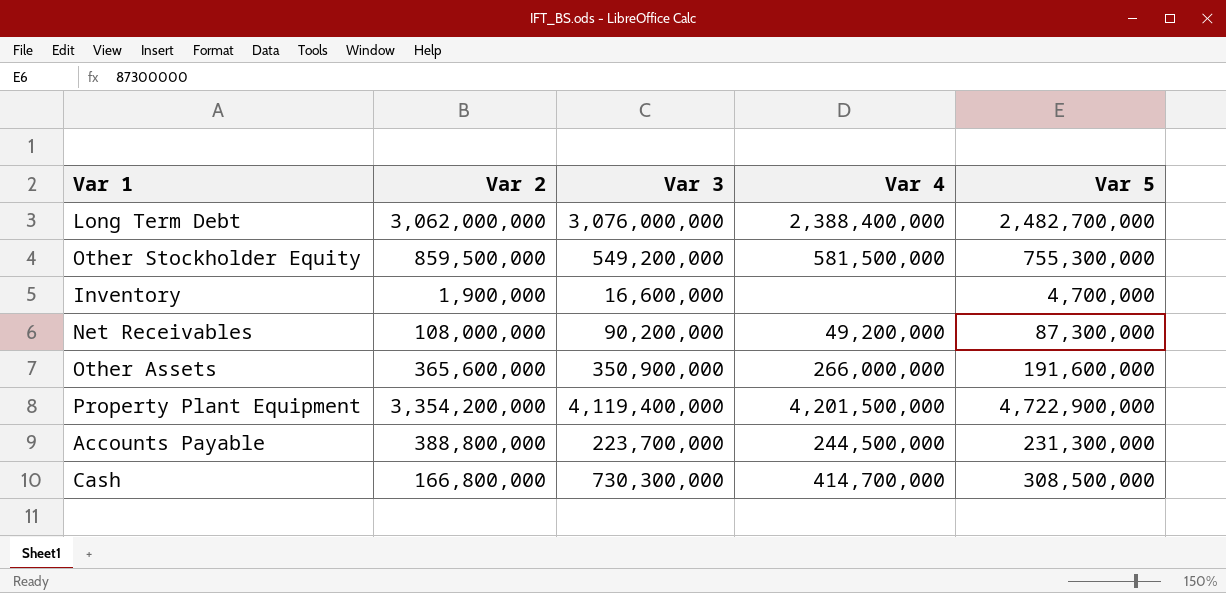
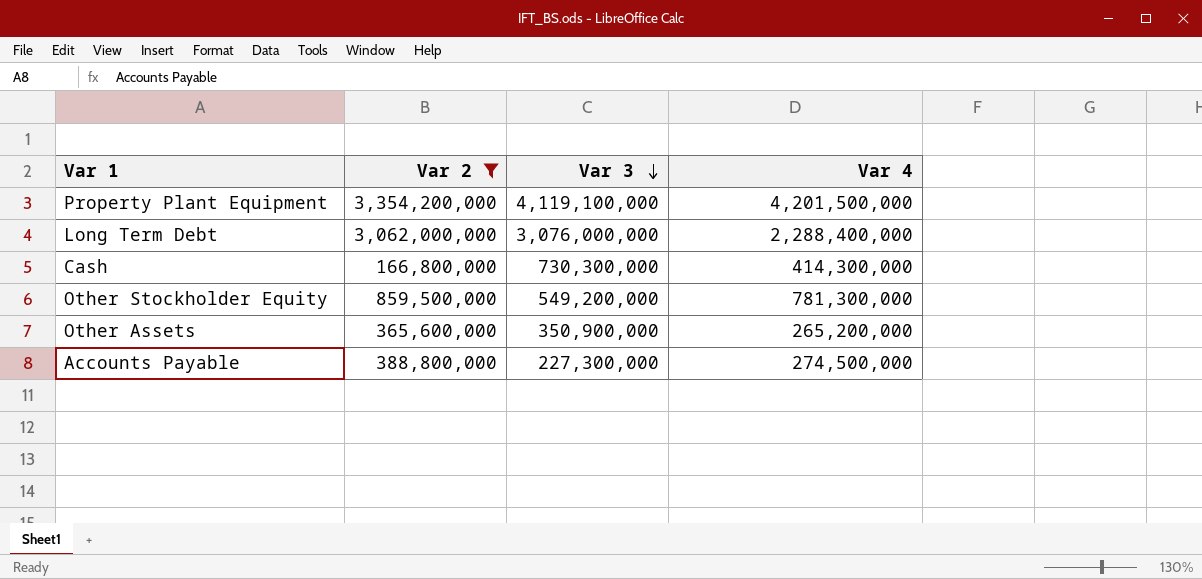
filter: none -> Var 2 >= 166,800,000
row order: none -> Var 3 descending
column Var 5 | position: 5 -> none
Property Plant Equipment | Var 3: 4,119,400,000 -> 4,119,100,000
Long Term Debt | Var 4: 2,388,400,000 -> 2,288,400,000
Cash | Var 4: 414,700,000 -> 414,300,000
Other Stockholder Equity | Var 4: 581,500,000 -> 781,300,000
Other Assets | Var 4: 266,000,000 -> 265,200,000
Accounts Payable | Var 3: 223,700,000 -> 227,300,000
Accounts Payable | Var 4: 244,500,000 -> 274,500,000

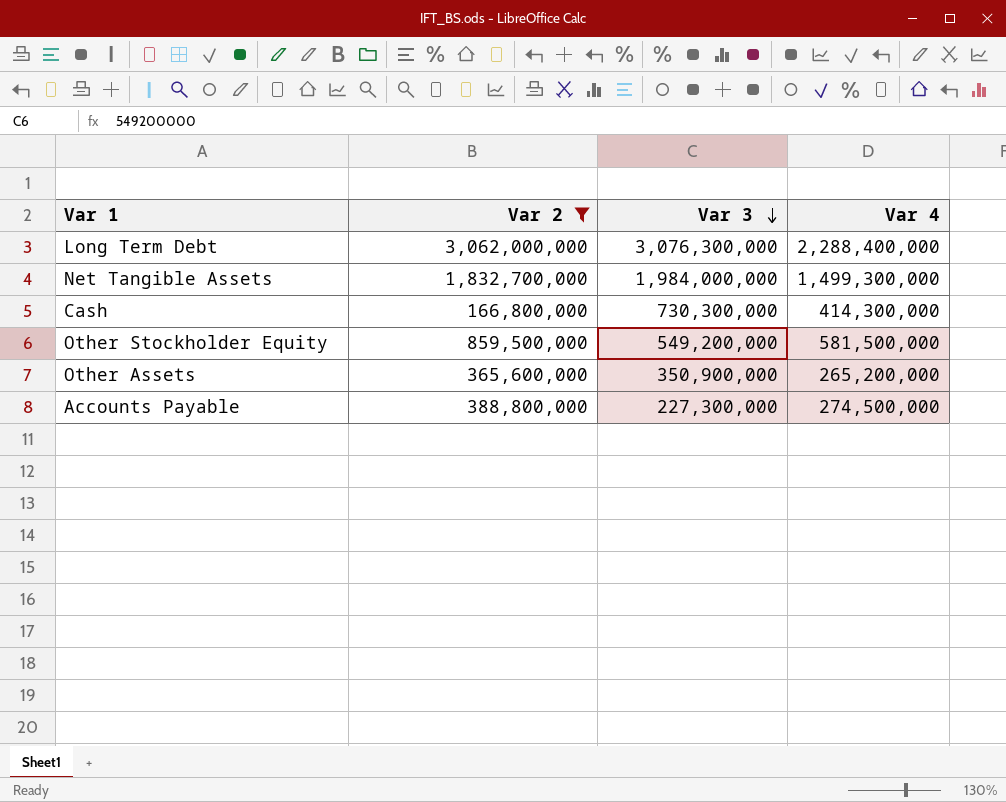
row Property Plant Equipment: 3,354,200,000 | 4,119,100,000 | 4,201,500,000 -> none
Long Term Debt | Var 3: 3,076,000,000 -> 3,076,300,000
row Net Tangible Assets: none -> 1,832,700,000 | 1,984,000,000 | 1,499,300,000
Other Stockholder Equity | Var 4: 781,300,000 -> 581,500,000

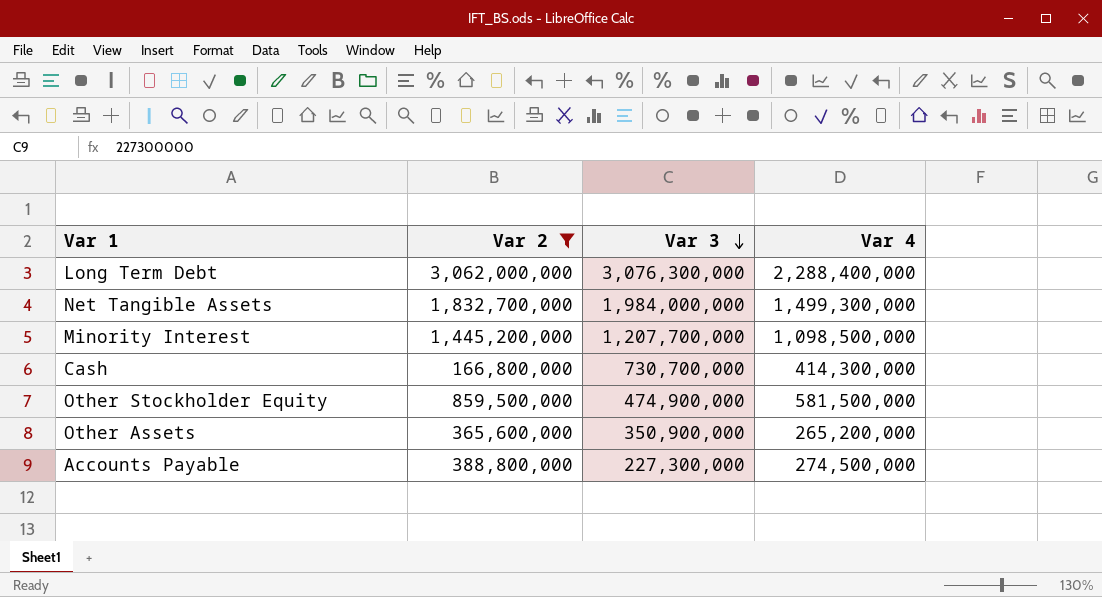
row Minority Interest: none -> 1,445,200,000 | 1,207,700,000 | 1,098,500,000
Cash | Var 3: 730,300,000 -> 730,700,000
Other Stockholder Equity | Var 3: 549,200,000 -> 474,900,000

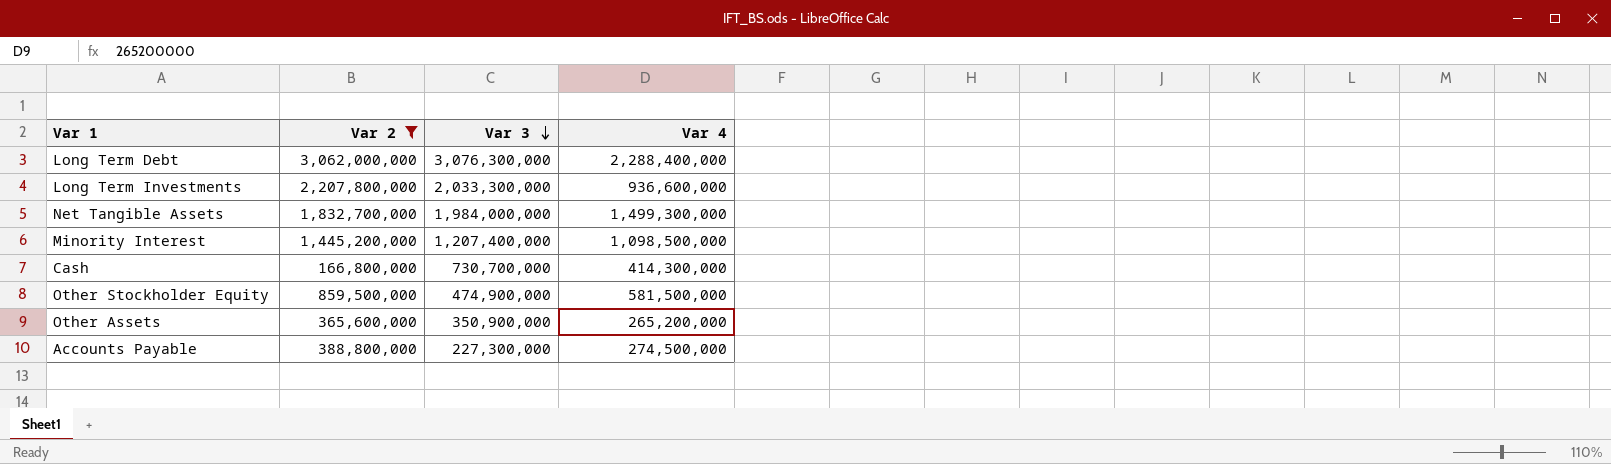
row Long Term Investments: none -> 2,207,800,000 | 2,033,300,000 | 936,600,000
Minority Interest | Var 3: 1,207,700,000 -> 1,207,400,000

